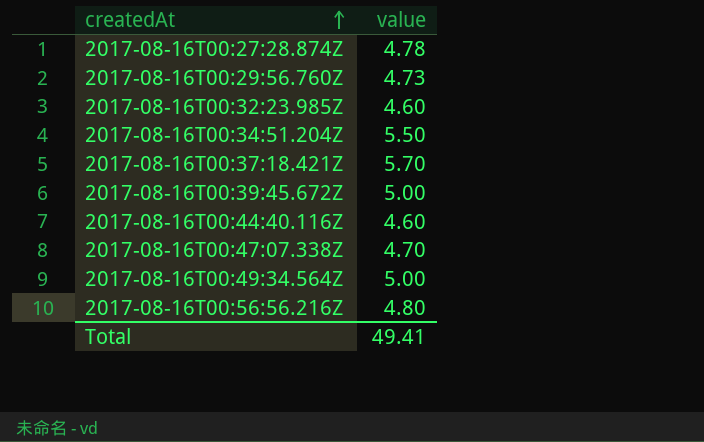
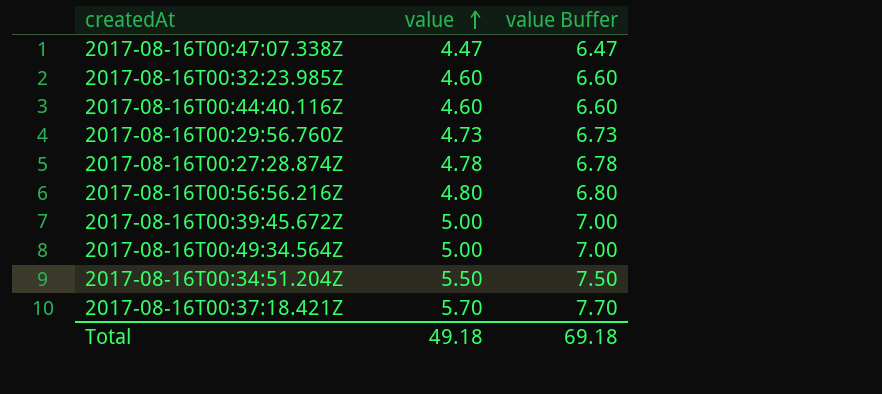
row order: createdAt ascending -> value ascending
column value Buffer | formula: none -> [value] + 2
2017-08-16T00:47:07.338Z | value: 4.70 -> 4.47
Total | value: 49.41 -> 49.18

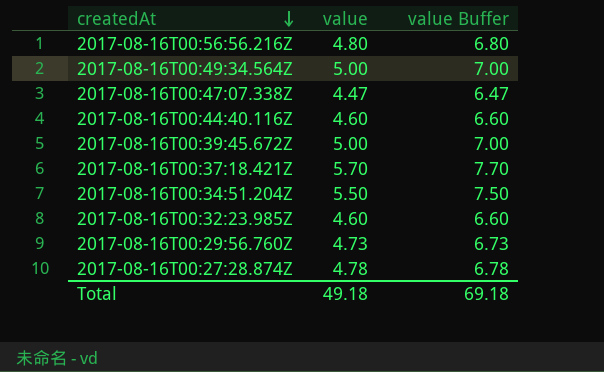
row order: value ascending -> createdAt descending

